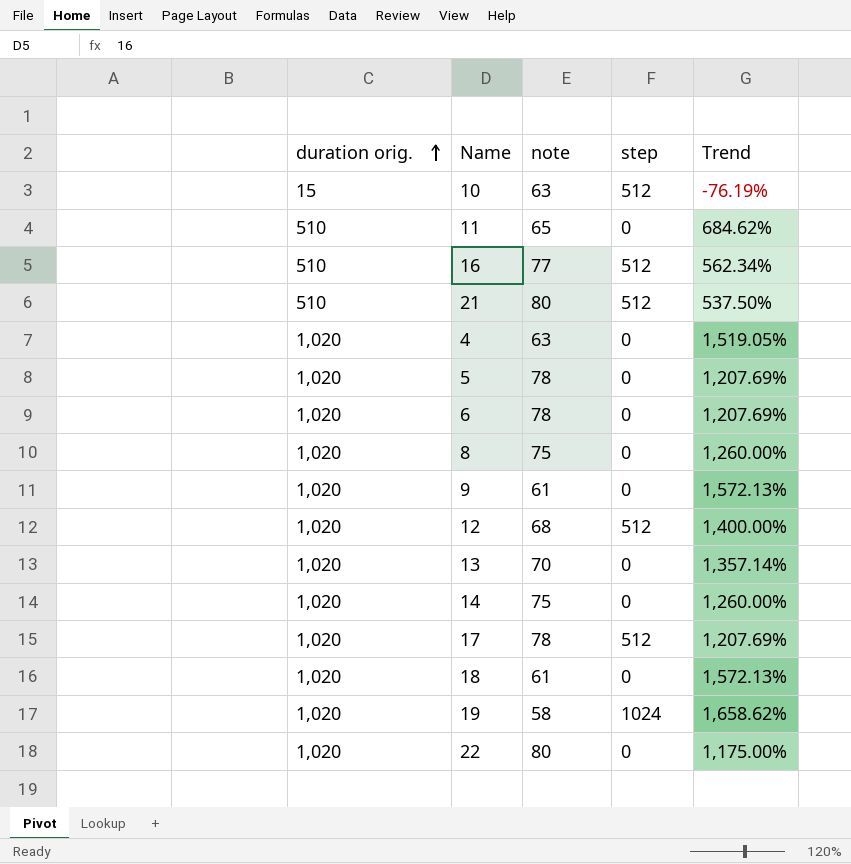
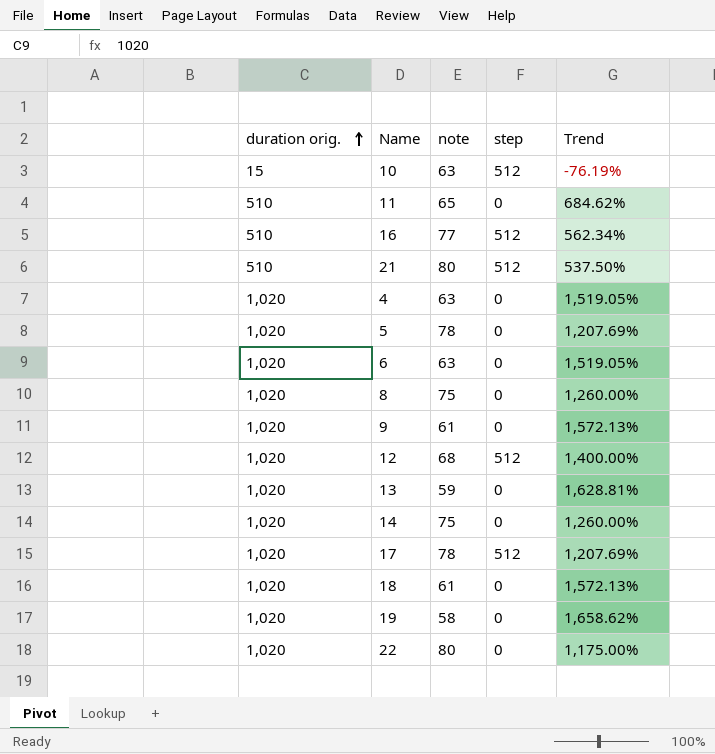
6 | note: 78 -> 63
6 | Trend: 1,207.69% -> 1,519.05%
13 | note: 70 -> 59
13 | Trend: 1,357.14% -> 1,628.81%
19 | step: 1024 -> 0

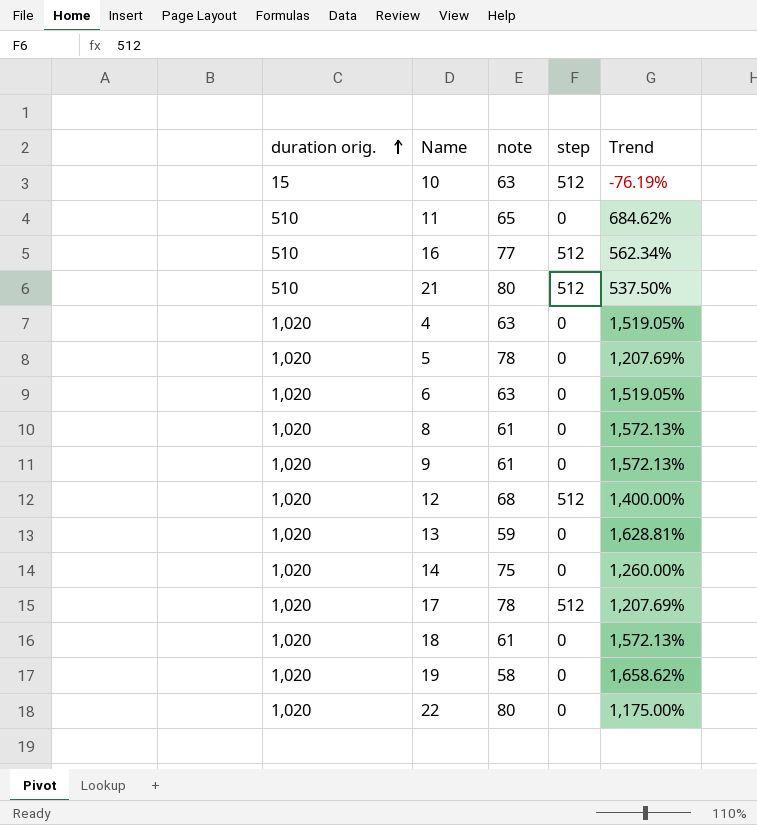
8 | note: 75 -> 61
8 | Trend: 1,260.00% -> 1,572.13%

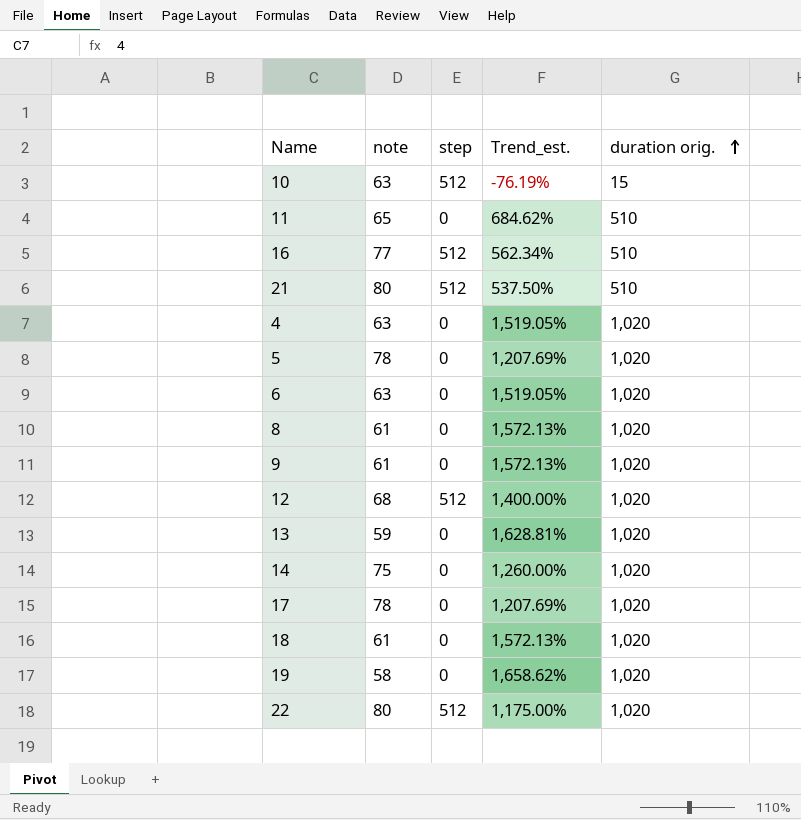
column name: Trend -> Trend_est.
column duration orig. | position: 1 -> 5
17 | step: 512 -> 0
22 | step: 0 -> 512

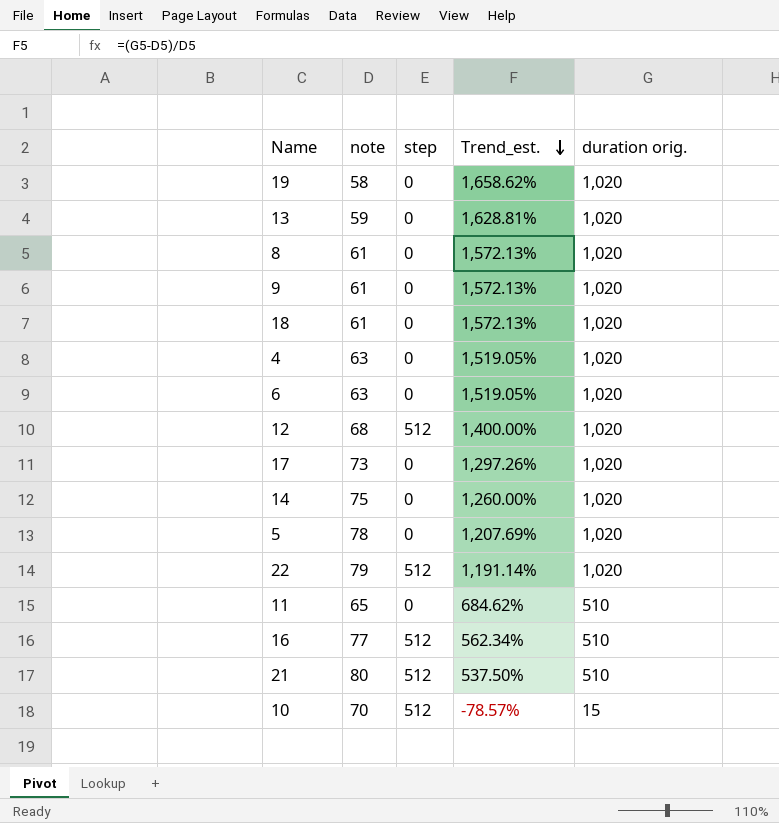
row order: duration orig. ascending -> Trend_est. descending
17 | note: 78 -> 73
17 | Trend_est.: 1,207.69% -> 1,297.26%
22 | note: 80 -> 79
22 | Trend_est.: 1,175.00% -> 1,191.14%
10 | note: 63 -> 70
10 | Trend_est.: -76.19% -> -78.57%

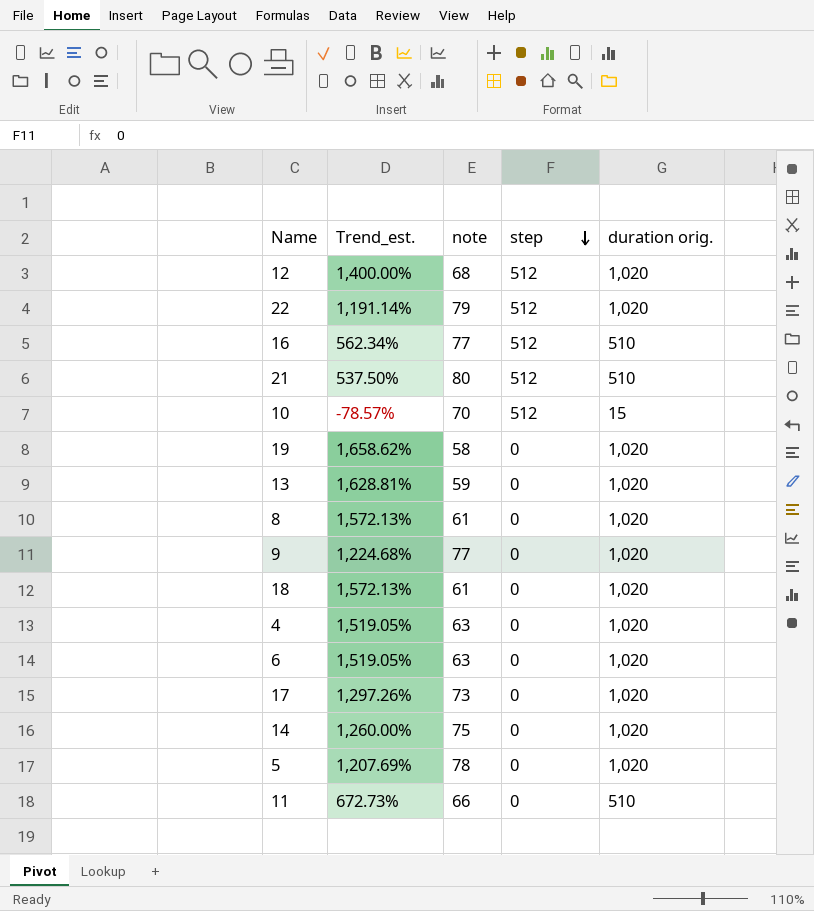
row order: Trend_est. descending -> step descending
column Trend_est. | position: 4 -> 2
9 | Trend_est.: 1,572.13% -> 1,224.68%
9 | note: 61 -> 77
11 | Trend_est.: 684.62% -> 672.73%
11 | note: 65 -> 66

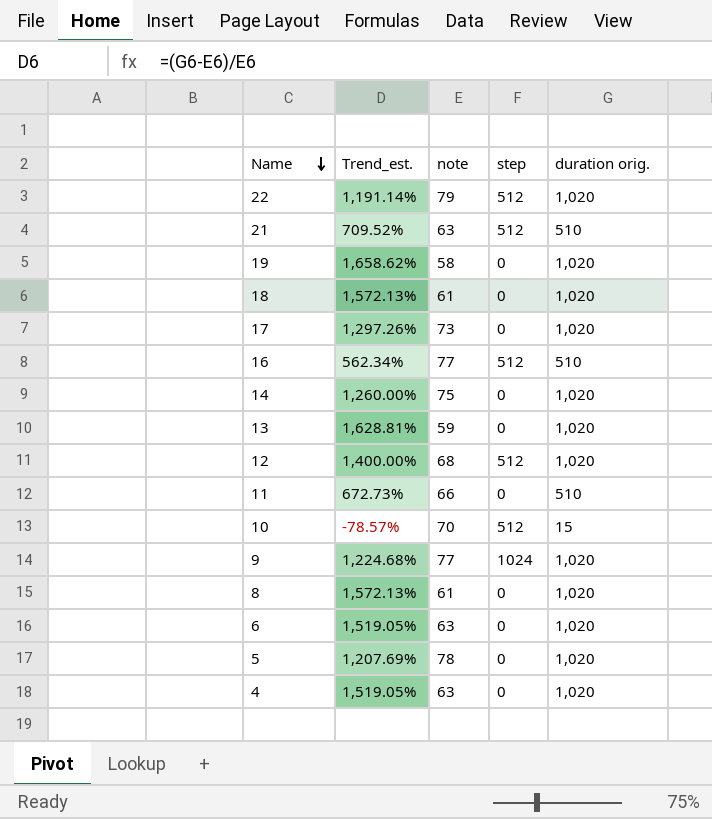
row order: step descending -> Name descending
21 | Trend_est.: 537.50% -> 709.52%
21 | note: 80 -> 63
9 | step: 0 -> 1024

